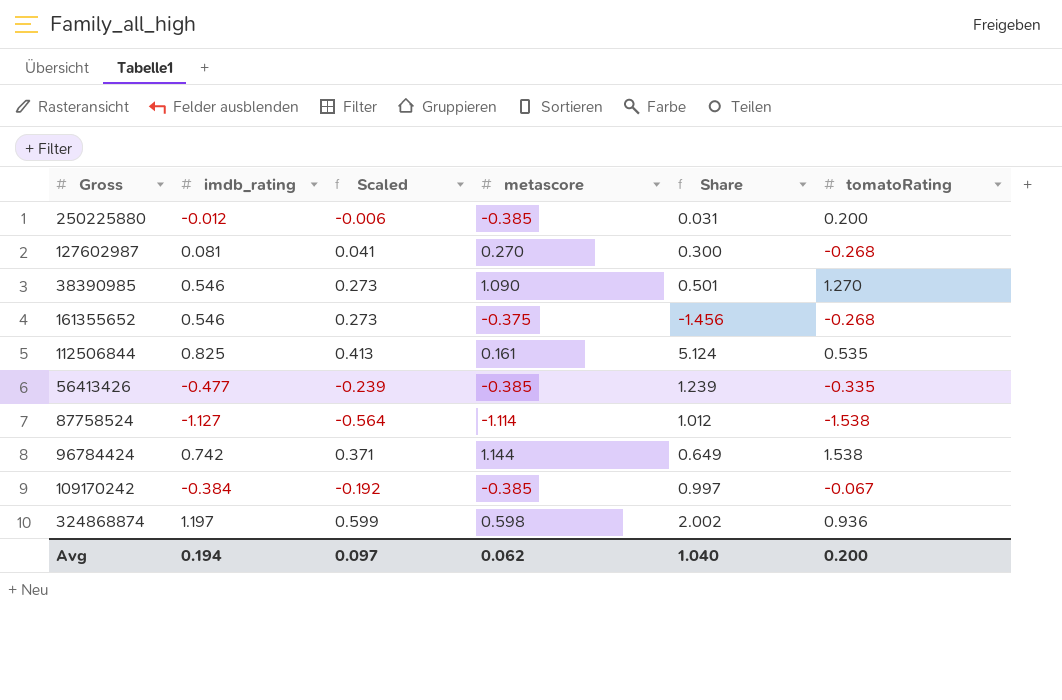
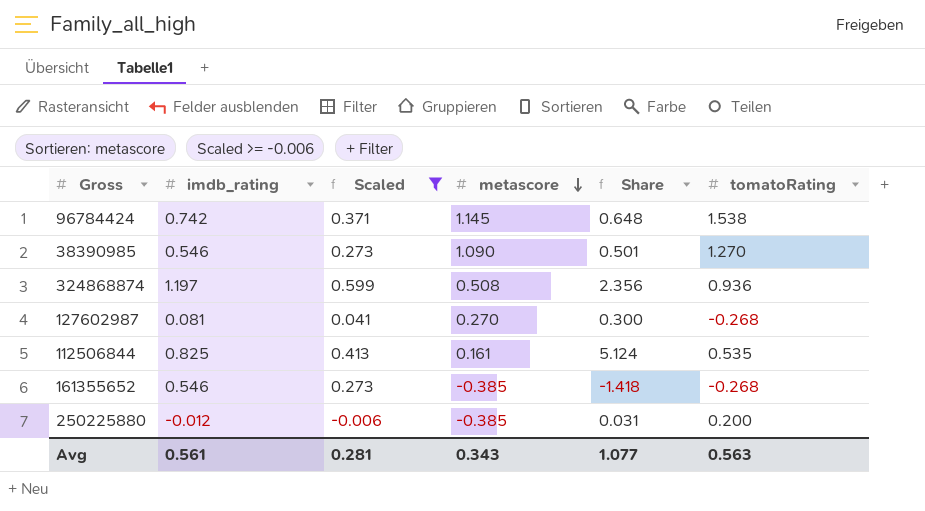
filter: none -> Scaled >= -0.006
row order: none -> metascore descending
96784424 | metascore: 1.144 -> 1.145
96784424 | Share: 0.649 -> 0.648
324868874 | metascore: 0.598 -> 0.508
324868874 | Share: 2.002 -> 2.356
161355652 | metascore: -0.375 -> -0.385
161355652 | Share: -1.456 -> -1.418
Avg | imdb_rating: 0.194 -> 0.561
Avg | Scaled: 0.097 -> 0.281
Avg | metascore: 0.062 -> 0.343
Avg | Share: 1.040 -> 1.077
Avg | tomatoRating: 0.200 -> 0.563

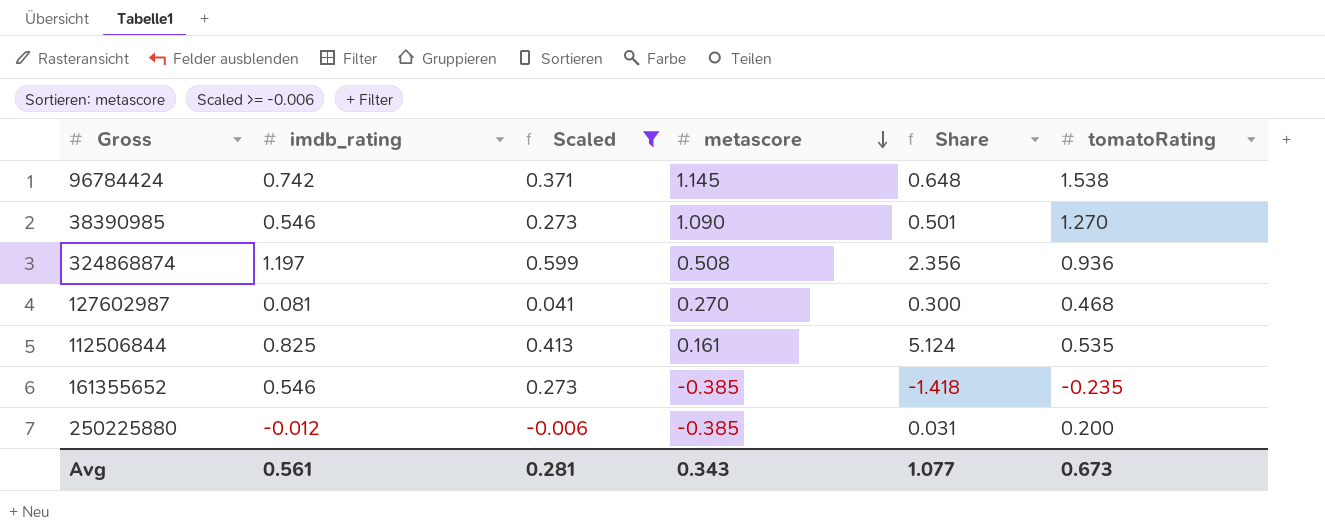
127602987 | tomatoRating: -0.268 -> 0.468
161355652 | tomatoRating: -0.268 -> -0.235
Avg | tomatoRating: 0.563 -> 0.673

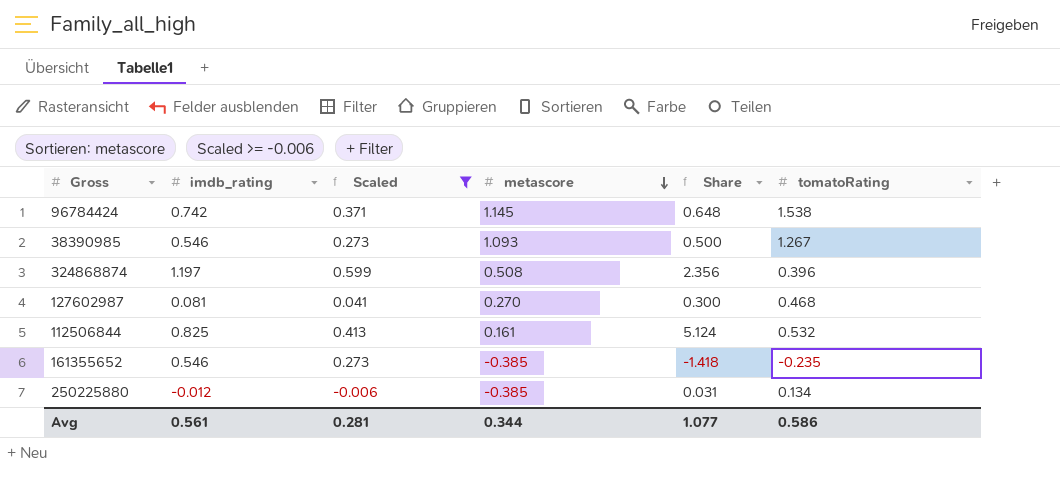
38390985 | metascore: 1.090 -> 1.093
38390985 | Share: 0.501 -> 0.500
38390985 | tomatoRating: 1.270 -> 1.267
324868874 | tomatoRating: 0.936 -> 0.396
112506844 | tomatoRating: 0.535 -> 0.532
250225880 | tomatoRating: 0.200 -> 0.134
Avg | metascore: 0.343 -> 0.344
Avg | tomatoRating: 0.673 -> 0.586

